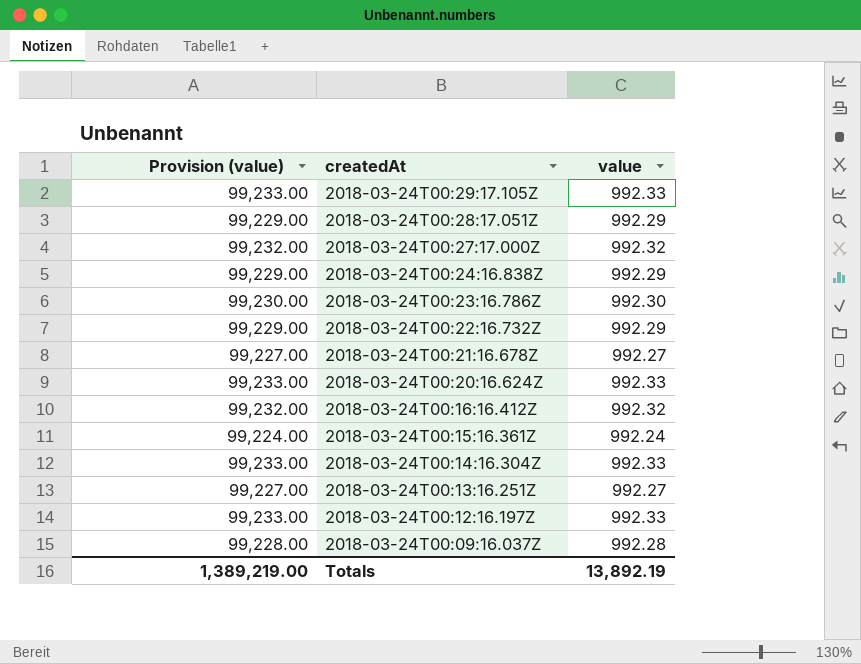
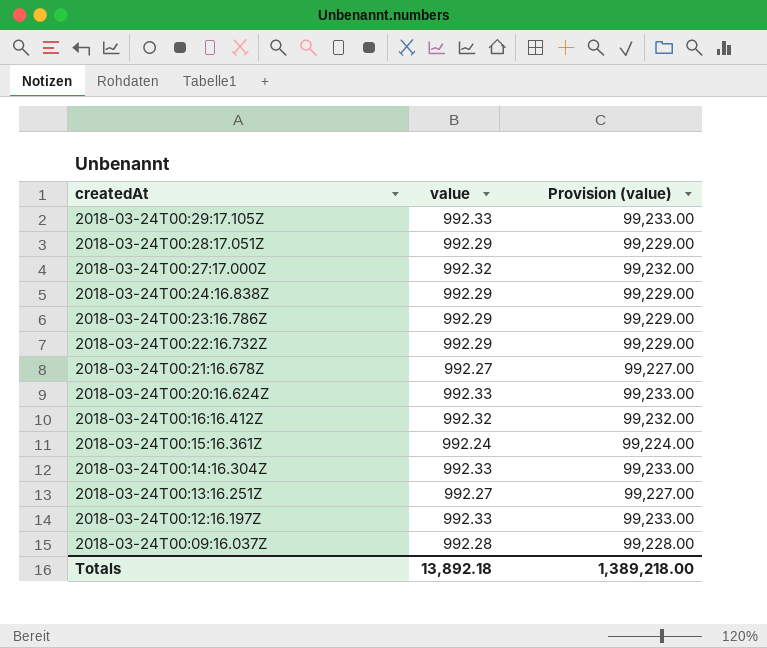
column Provision (value) | position: 1 -> 3
2018-03-24T00:23:16.786Z | value: 992.30 -> 992.29
2018-03-24T00:23:16.786Z | Provision (value): 99,230.00 -> 99,229.00
Totals | value: 13,892.19 -> 13,892.18
Totals | Provision (value): 1,389,219.00 -> 1,389,218.00

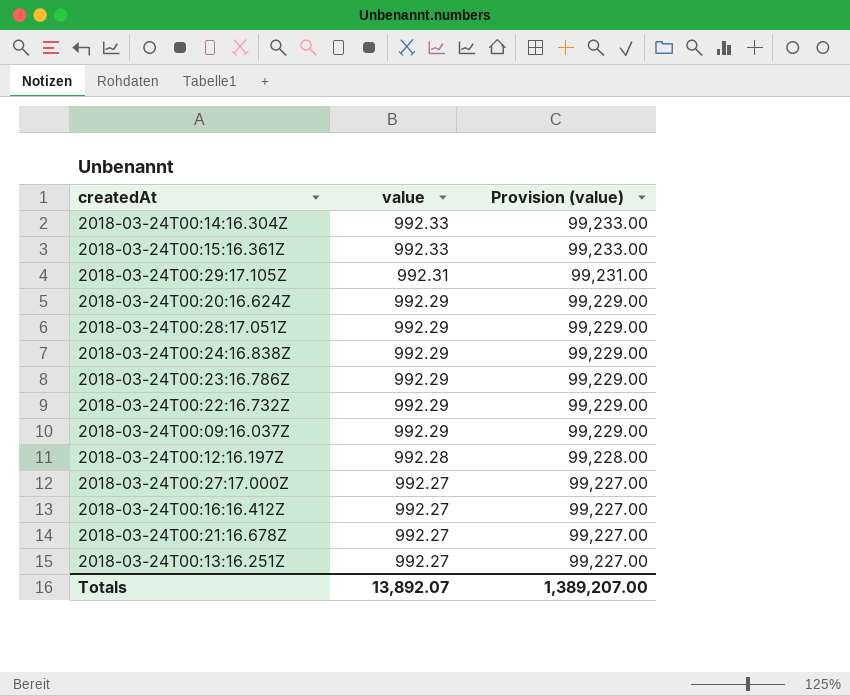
row order: createdAt descending -> value descending
2018-03-24T00:15:16.361Z | value: 992.24 -> 992.33
2018-03-24T00:15:16.361Z | Provision (value): 99,224.00 -> 99,233.00
2018-03-24T00:29:17.105Z | value: 992.33 -> 992.31
2018-03-24T00:29:17.105Z | Provision (value): 99,233.00 -> 99,231.00
2018-03-24T00:20:16.624Z | value: 992.33 -> 992.29
2018-03-24T00:20:16.624Z | Provision (value): 99,233.00 -> 99,229.00
2018-03-24T00:09:16.037Z | value: 992.28 -> 992.29
2018-03-24T00:09:16.037Z | Provision (value): 99,228.00 -> 99,229.00
2018-03-24T00:12:16.197Z | value: 992.33 -> 992.28
2018-03-24T00:12:16.197Z | Provision (value): 99,233.00 -> 99,228.00
2018-03-24T00:27:17.000Z | value: 992.32 -> 992.27
2018-03-24T00:27:17.000Z | Provision (value): 99,232.00 -> 99,227.00
2018-03-24T00:16:16.412Z | value: 992.32 -> 992.27
2018-03-24T00:16:16.412Z | Provision (value): 99,232.00 -> 99,227.00
Totals | value: 13,892.18 -> 13,892.07
Totals | Provision (value): 1,389,218.00 -> 1,389,207.00

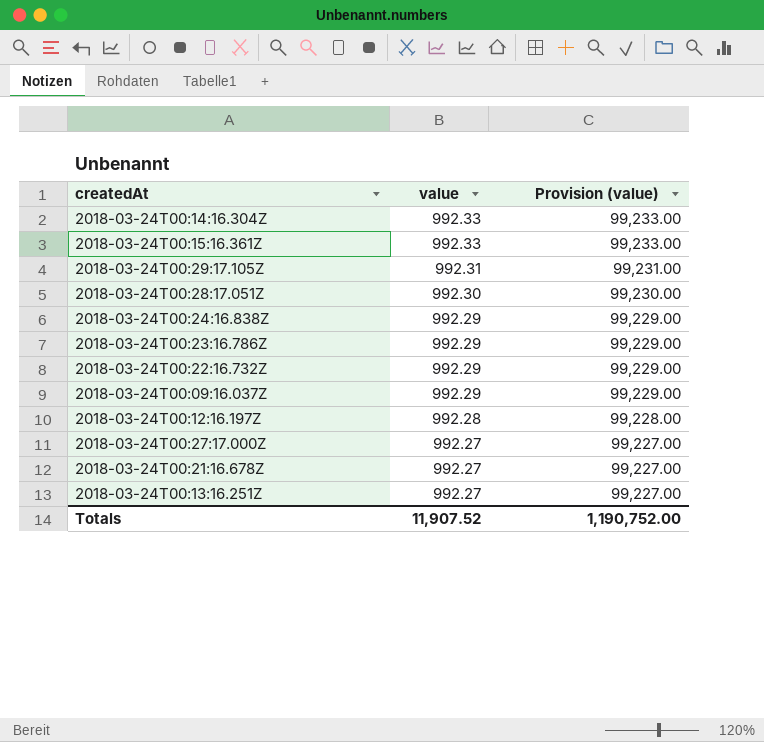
row 2018-03-24T00:20:16.624Z: 992.29 | 99,229.00 -> none
row 2018-03-24T00:16:16.412Z: 992.27 | 99,227.00 -> none
2018-03-24T00:28:17.051Z | value: 992.29 -> 992.30
2018-03-24T00:28:17.051Z | Provision (value): 99,229.00 -> 99,230.00
Totals | value: 13,892.07 -> 11,907.52
Totals | Provision (value): 1,389,207.00 -> 1,190,752.00

